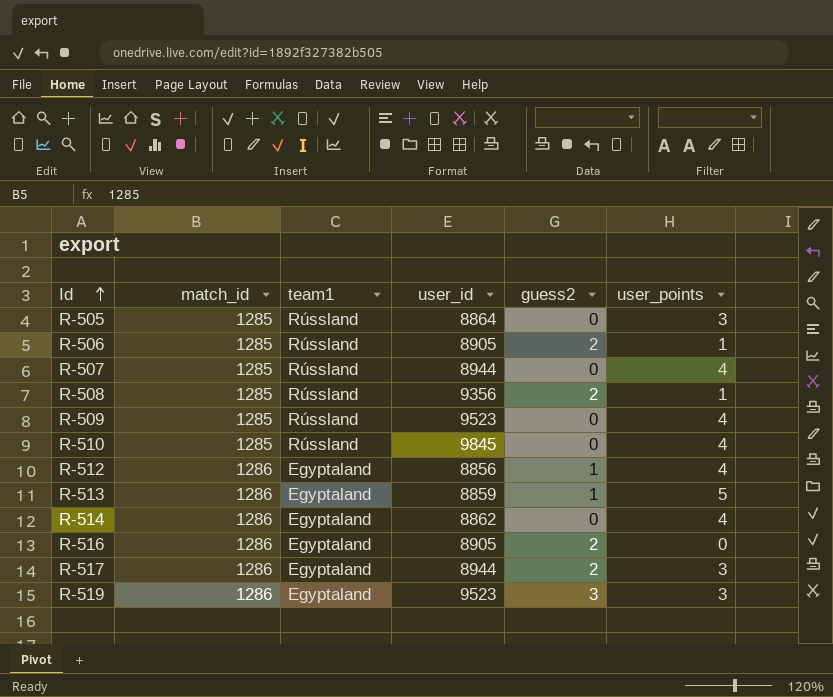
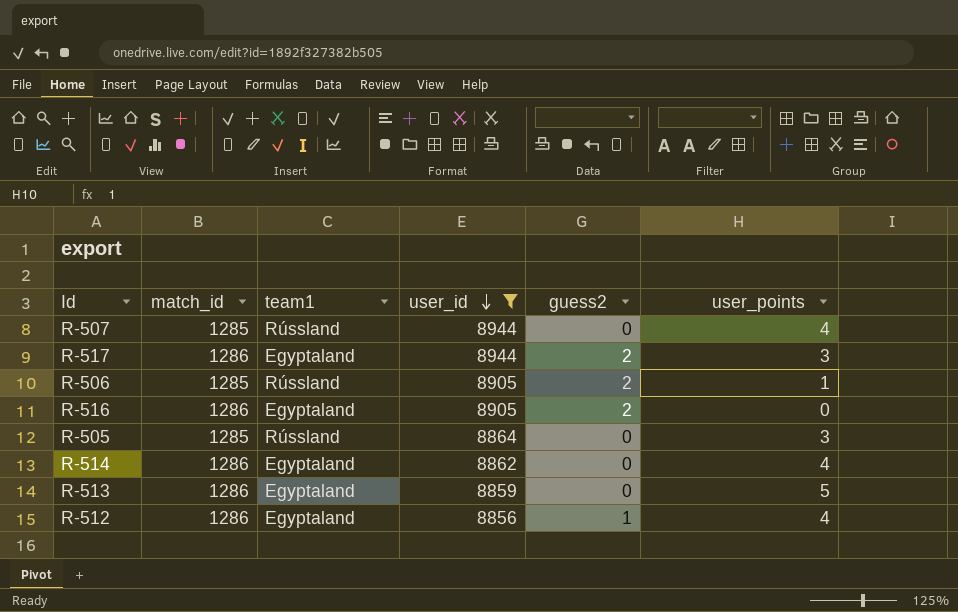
filter: none -> user_id <= 8944
row order: Id ascending -> user_id descending
R-513 | guess2: 1 -> 0

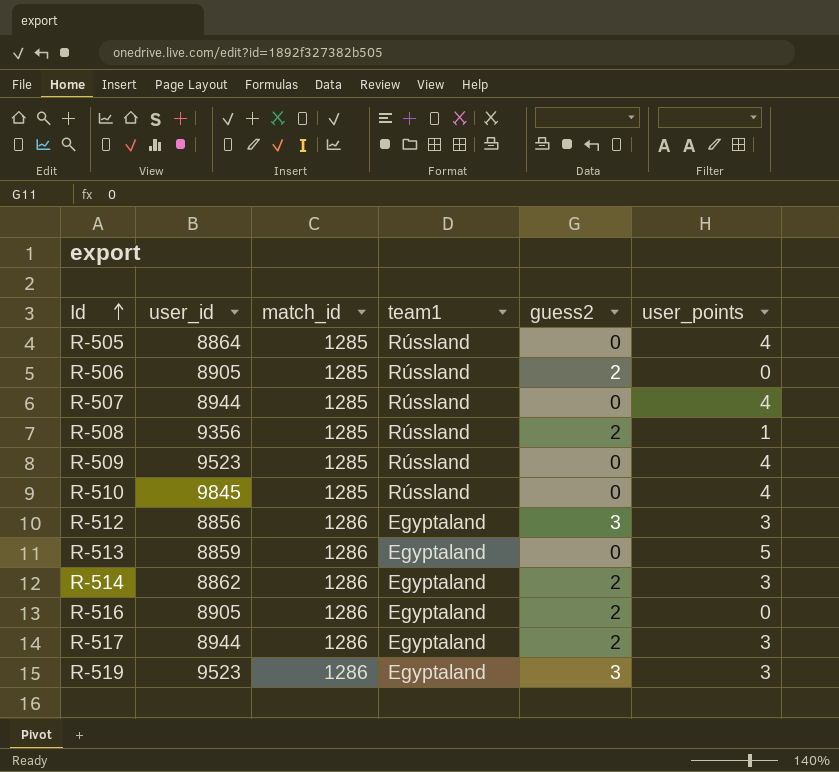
filter: user_id <= 8944 -> none
row order: user_id descending -> Id ascending
column user_id | position: 4 -> 2
R-505 | user_points: 3 -> 4
R-506 | user_points: 1 -> 0
R-512 | guess2: 1 -> 3
R-512 | user_points: 4 -> 3
R-514 | guess2: 0 -> 2
R-514 | user_points: 4 -> 3

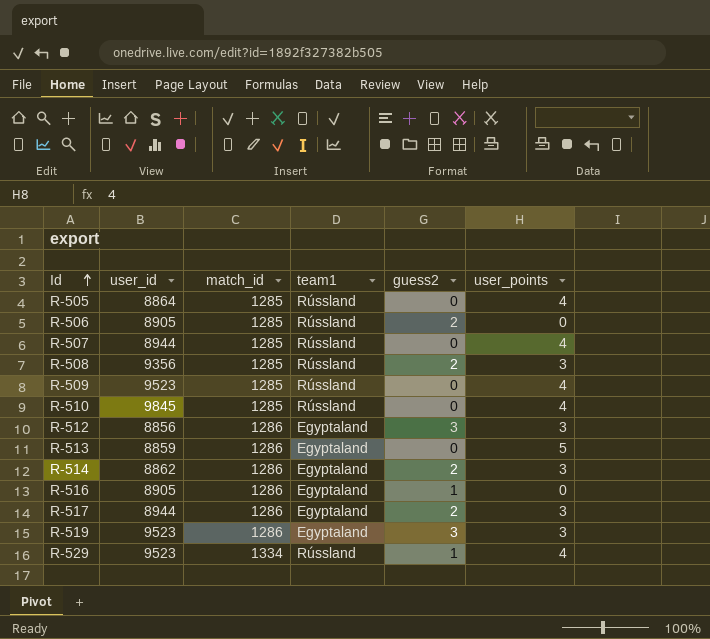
R-508 | user_points: 1 -> 3
R-516 | guess2: 2 -> 1
row R-529: none -> 9523 | 1334 | Rússland | 1 | 4

